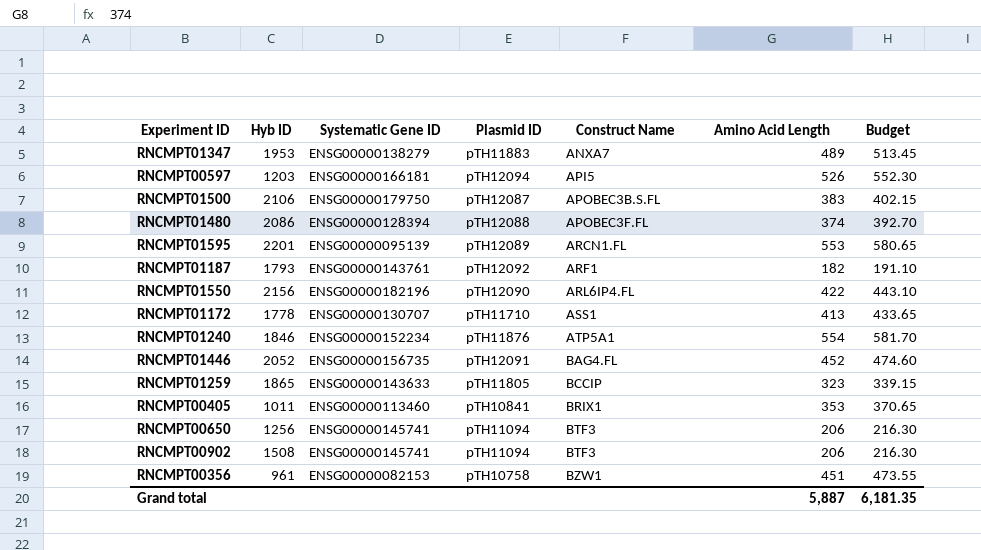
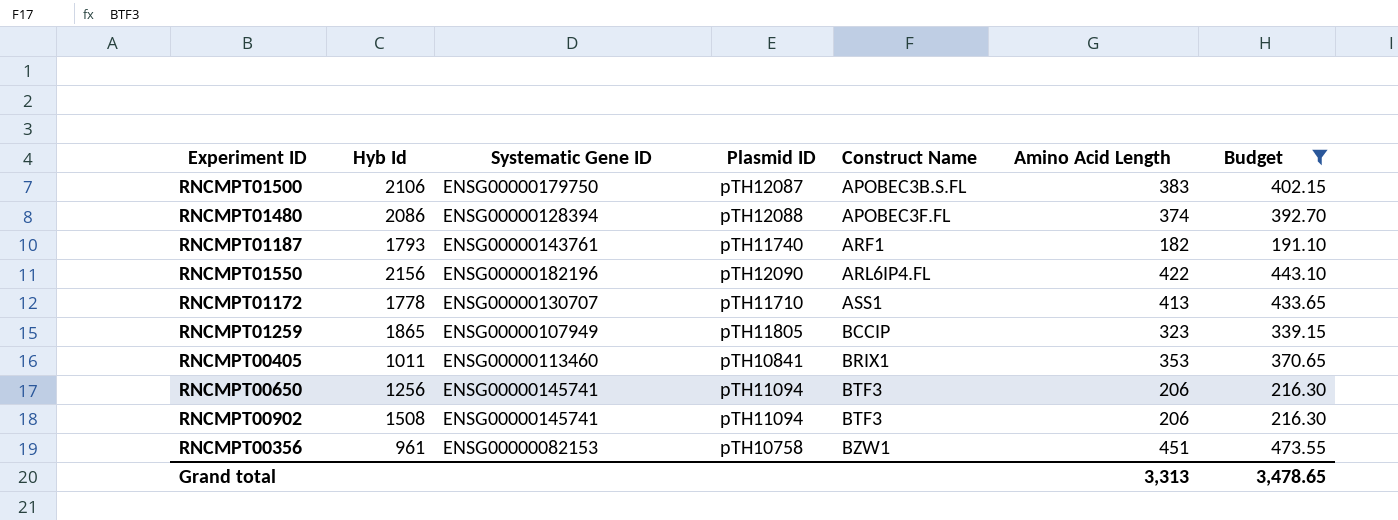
filter: none -> Budget <= 473.55
column name: Hyb ID -> Hyb Id
RNCMPT01187 | Plasmid ID: pTH12092 -> pTH11740
RNCMPT01259 | Systematic Gene ID: ENSG00000143633 -> ENSG00000107949
Grand total | Amino Acid Length: 5,887 -> 3,313
Grand total | Budget: 6,181.35 -> 3,478.65

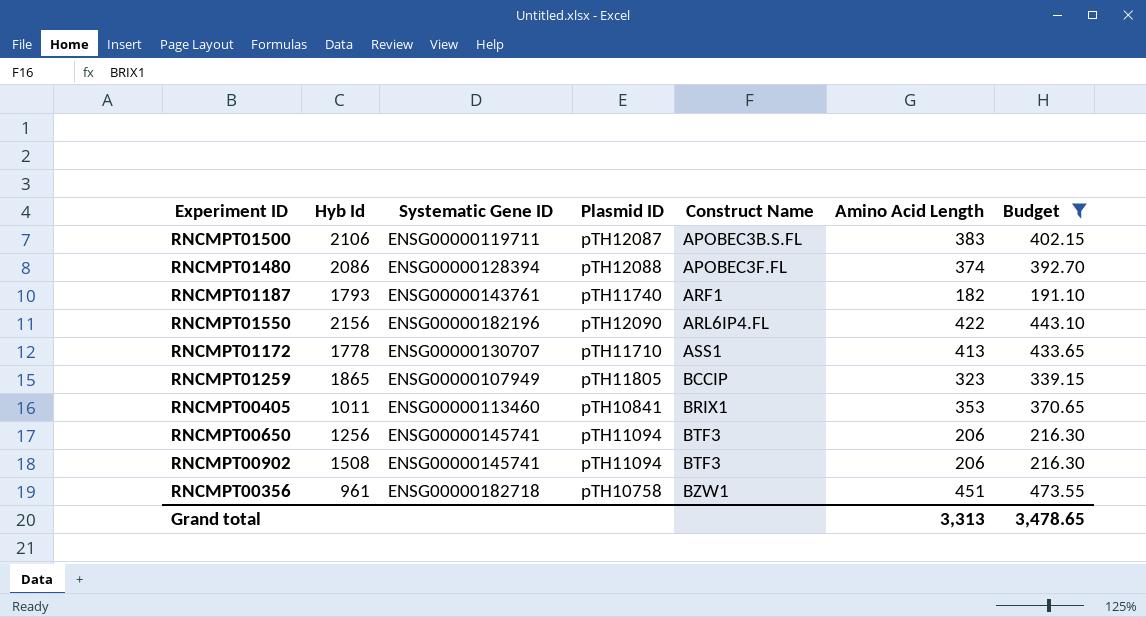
RNCMPT01500 | Systematic Gene ID: ENSG00000179750 -> ENSG00000119711
RNCMPT00356 | Systematic Gene ID: ENSG00000082153 -> ENSG00000182718

